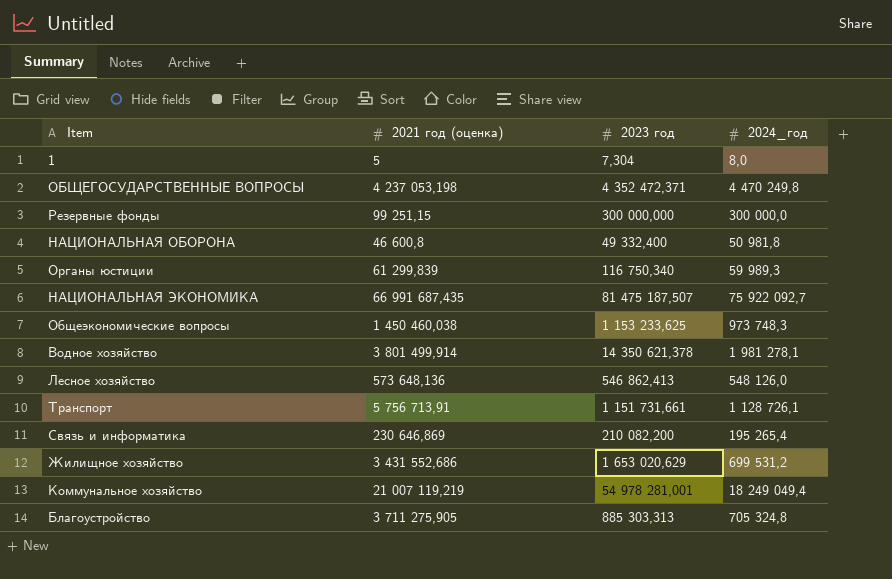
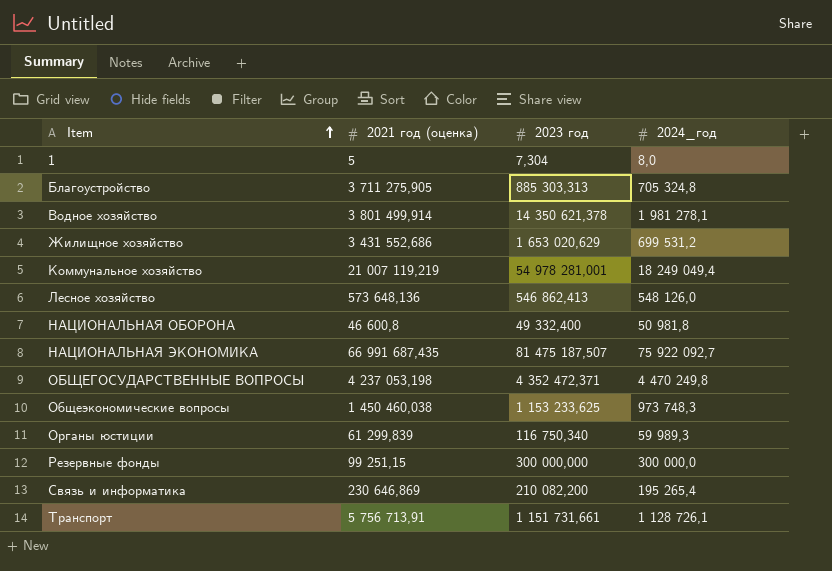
row order: none -> Item ascending

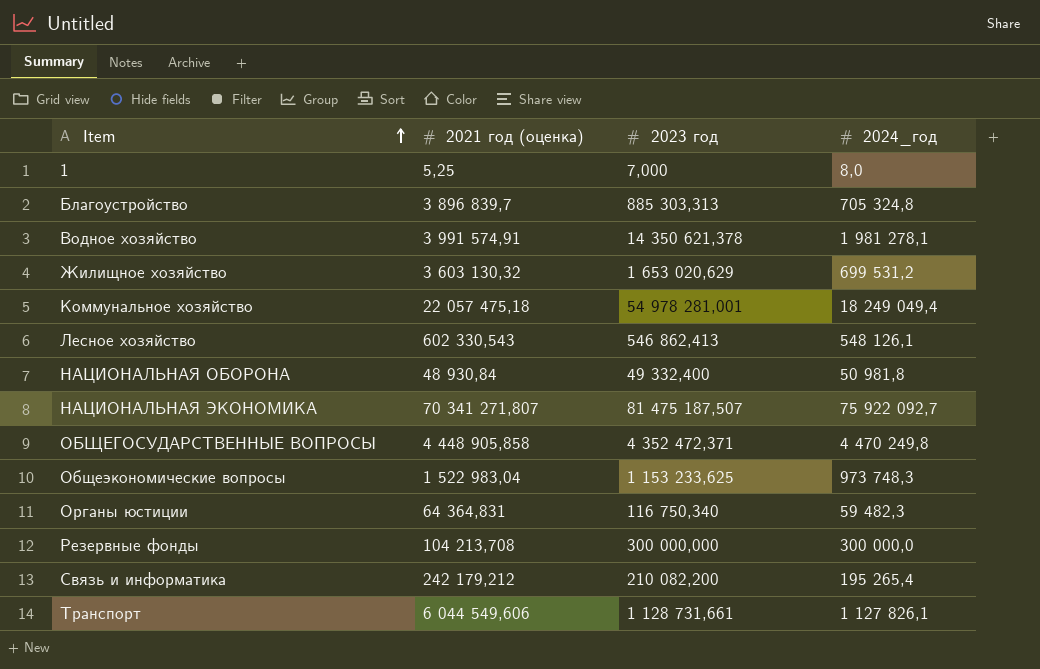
1 | 2021 год (оценка): 5 -> 5,25
1 | 2023 год: 7,304 -> 7,000
Благоустройство | 2021 год (оценка): 3 711 275,905 -> 3 896 839,7
Водное хозяйство | 2021 год (оценка): 3 801 499,914 -> 3 991 574,91
Жилищное хозяйство | 2021 год (оценка): 3 431 552,686 -> 3 603 130,32
Коммунальное хозяйство | 2021 год (оценка): 21 007 119,219 -> 22 057 475,18
Лесное хозяйство | 2021 год (оценка): 573 648,136 -> 602 330,543
Лесное хозяйство | 2024_год: 548 126,0 -> 548 126,1
НАЦИОНАЛЬНАЯ ОБОРОНА | 2021 год (оценка): 46 600,8 -> 48 930,84
НАЦИОНАЛЬНАЯ ЭКОНОМИКА | 2021 год (оценка): 66 991 687,435 -> 70 341 271,807
ОБЩЕГОСУДАРСТВЕННЫЕ ВОПРОСЫ | 2021 год (оценка): 4 237 053,198 -> 4 448 905,858
Общеэкономические вопросы | 2021 год (оценка): 1 450 460,038 -> 1 522 983,04
Органы юстиции | 2021 год (оценка): 61 299,839 -> 64 364,831
Органы юстиции | 2024_год: 59 989,3 -> 59 482,3
Резервные фонды | 2021 год (оценка): 99 251,15 -> 104 213,708
Связь и информатика | 2021 год (оценка): 230 646,869 -> 242 179,212
Транспорт | 2021 год (оценка): 5 756 713,91 -> 6 044 549,606
Транспорт | 2023 год: 1 151 731,661 -> 1 128 731,661
Транспорт | 2024_год: 1 128 726,1 -> 1 127 826,1

